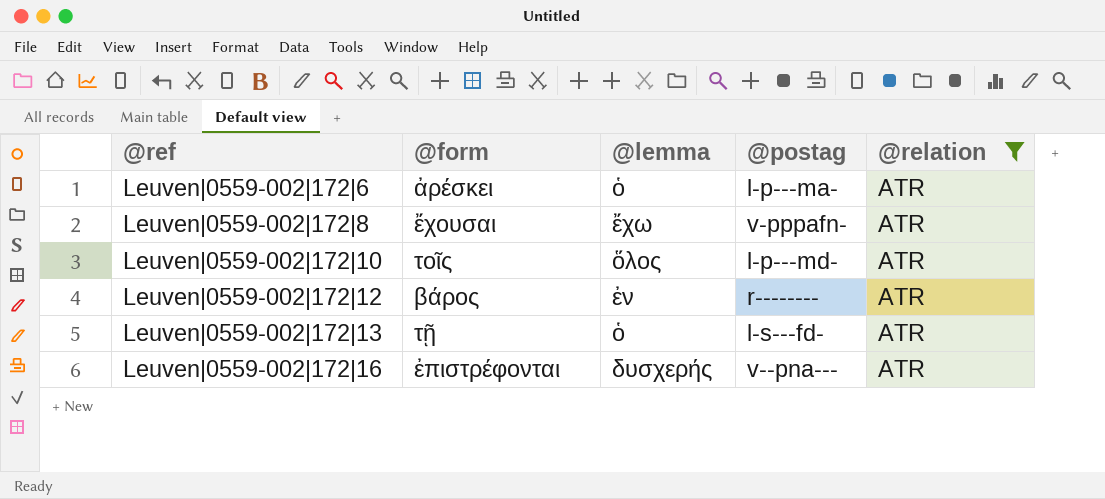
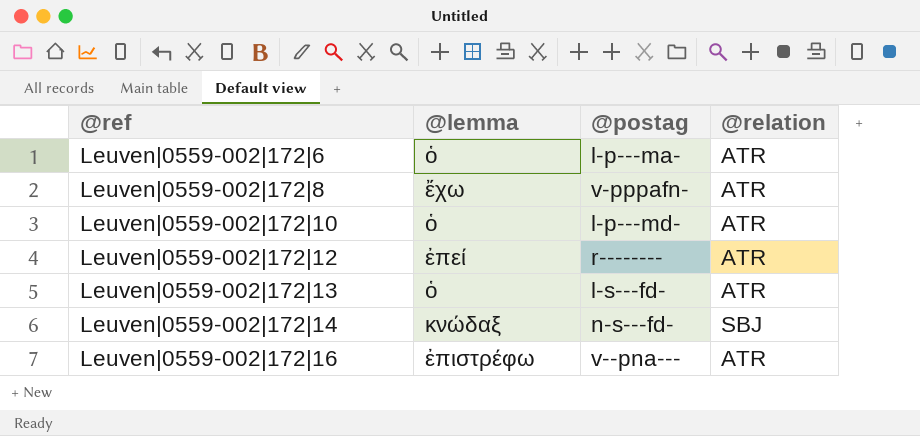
filter: @relation = ATR -> none
column @form | position: 2 -> none
Leuven|0559-002|172|10 | @lemma: ὅλος -> ὁ
Leuven|0559-002|172|12 | @lemma: ἐν -> ἐπεί
Leuven|0559-002|172|16 | @lemma: δυσχερής -> ἐπιστρέφω

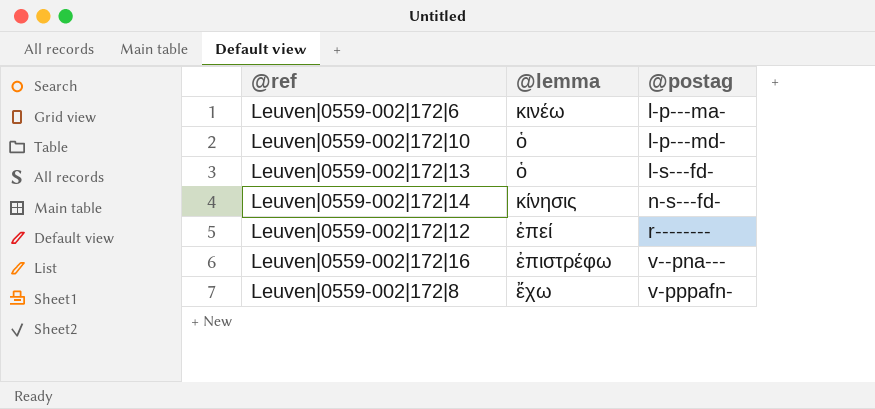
row order: @ref ascending -> @postag ascending
column @relation | position: 4 -> none
Leuven|0559-002|172|6 | @lemma: ὁ -> κινέω
Leuven|0559-002|172|14 | @lemma: κνώδαξ -> κίνησις

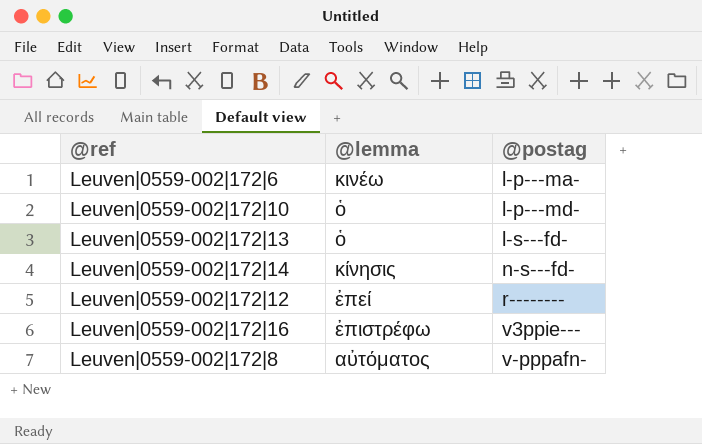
Leuven|0559-002|172|16 | @postag: v--pna--- -> v3ppie---
Leuven|0559-002|172|8 | @lemma: ἔχω -> αὐτόματος

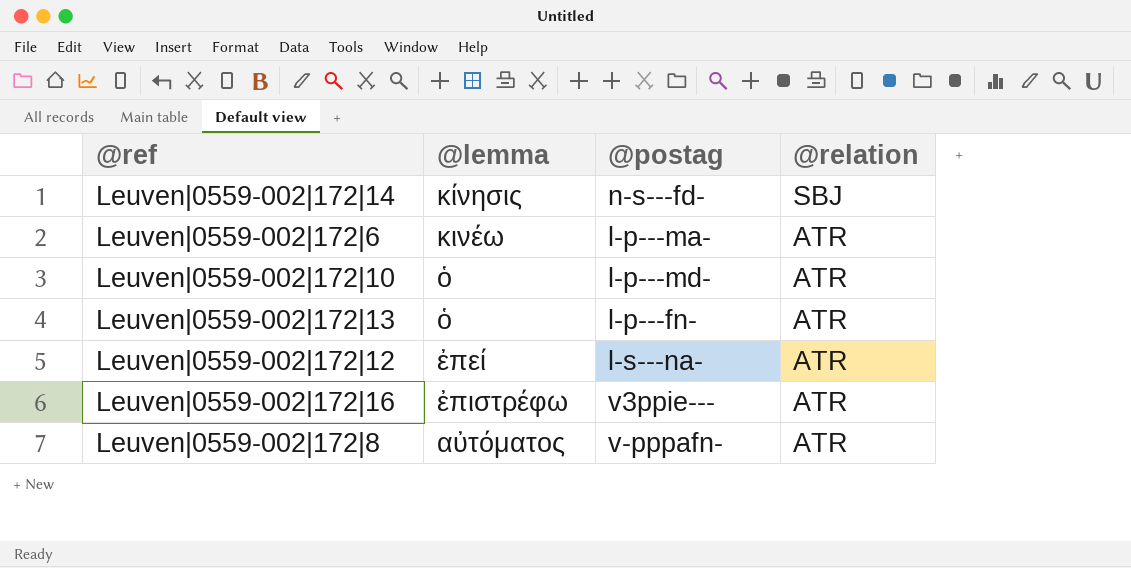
row order: @postag ascending -> @relation descending
column @relation | position: none -> 4
Leuven|0559-002|172|13 | @postag: l-s---fd- -> l-p---fn-
Leuven|0559-002|172|12 | @postag: r-------- -> l-s---na-

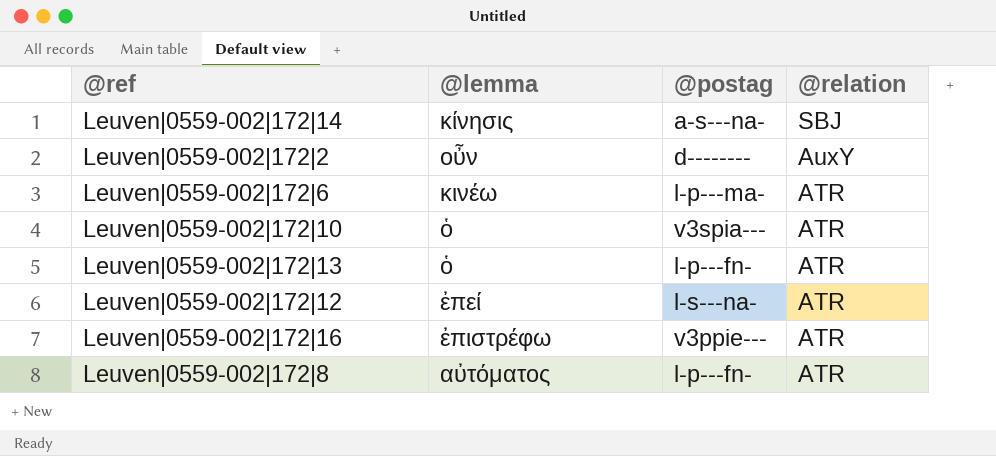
Leuven|0559-002|172|14 | @postag: n-s---fd- -> a-s---na-
row Leuven|0559-002|172|2: none -> οὖν | d-------- | AuxY
Leuven|0559-002|172|10 | @postag: l-p---md- -> v3spia---
Leuven|0559-002|172|8 | @postag: v-pppafn- -> l-p---fn-

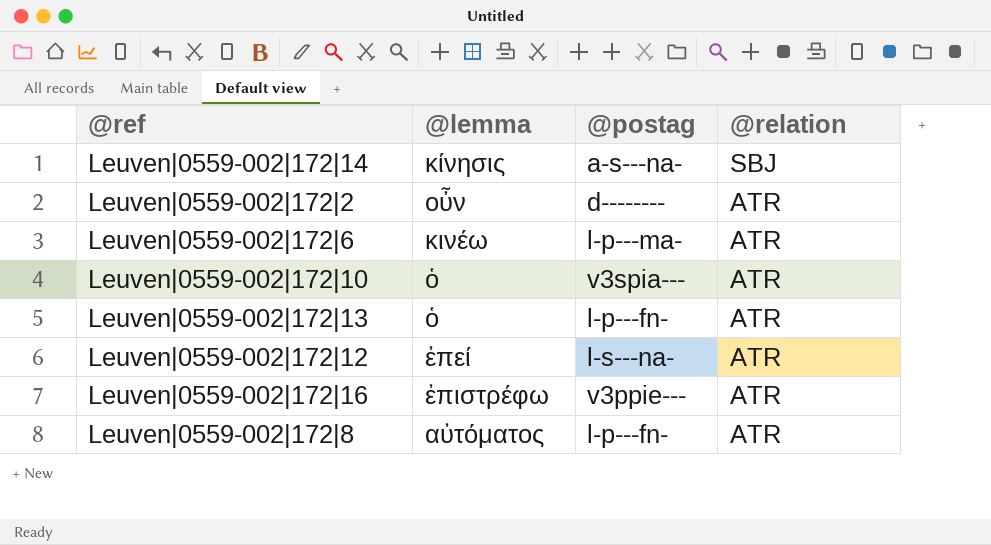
Leuven|0559-002|172|2 | @relation: AuxY -> ATR

